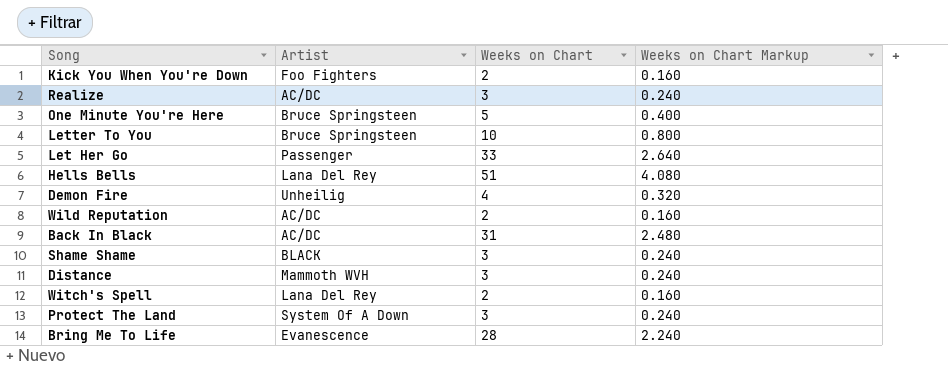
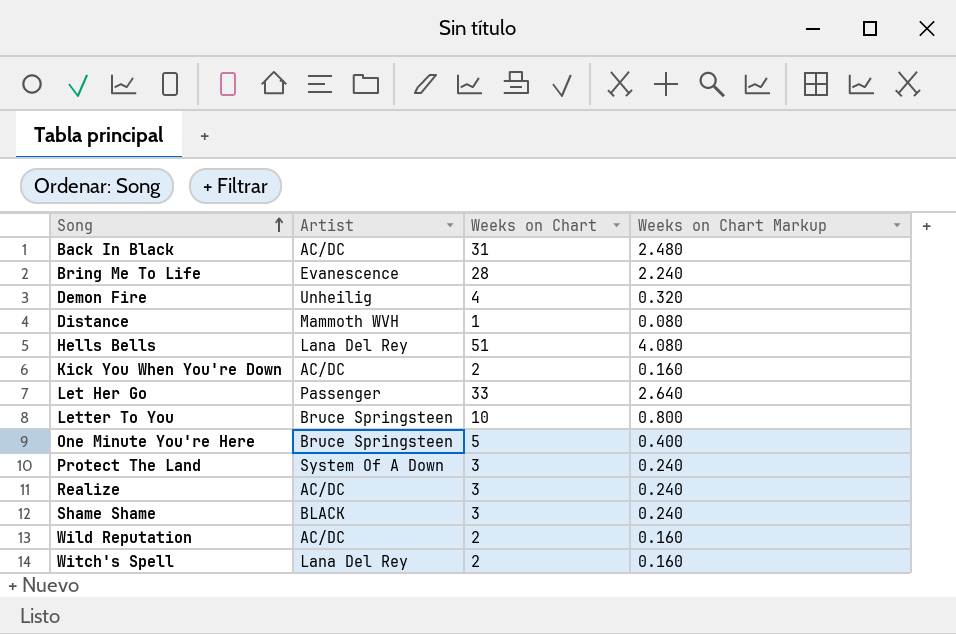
row order: none -> Song ascending
Distance | Weeks on Chart: 3 -> 1
Distance | Weeks on Chart Markup: 0.240 -> 0.080
Kick You When You're Down | Artist: Foo Fighters -> AC/DC

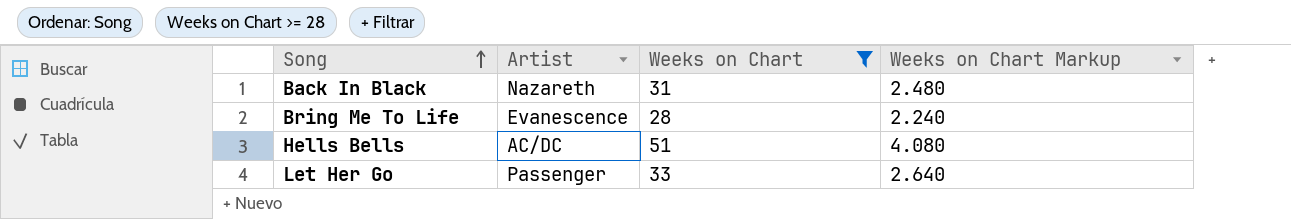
filter: none -> Weeks on Chart >= 28
Back In Black | Artist: AC/DC -> Nazareth
Hells Bells | Artist: Lana Del Rey -> AC/DC

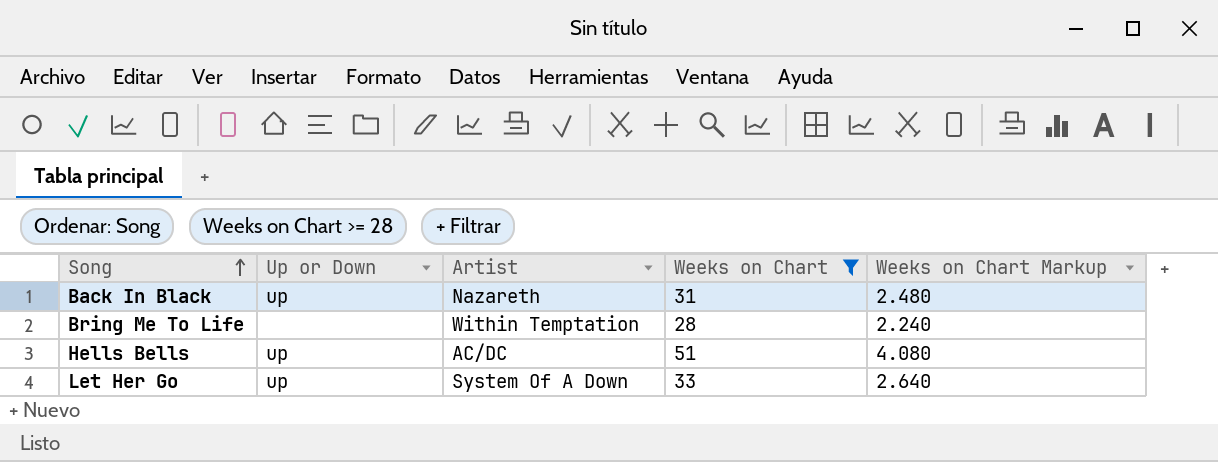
column Up or Down | position: none -> 2
Bring Me To Life | Artist: Evanescence -> Within Temptation
Let Her Go | Artist: Passenger -> System Of A Down

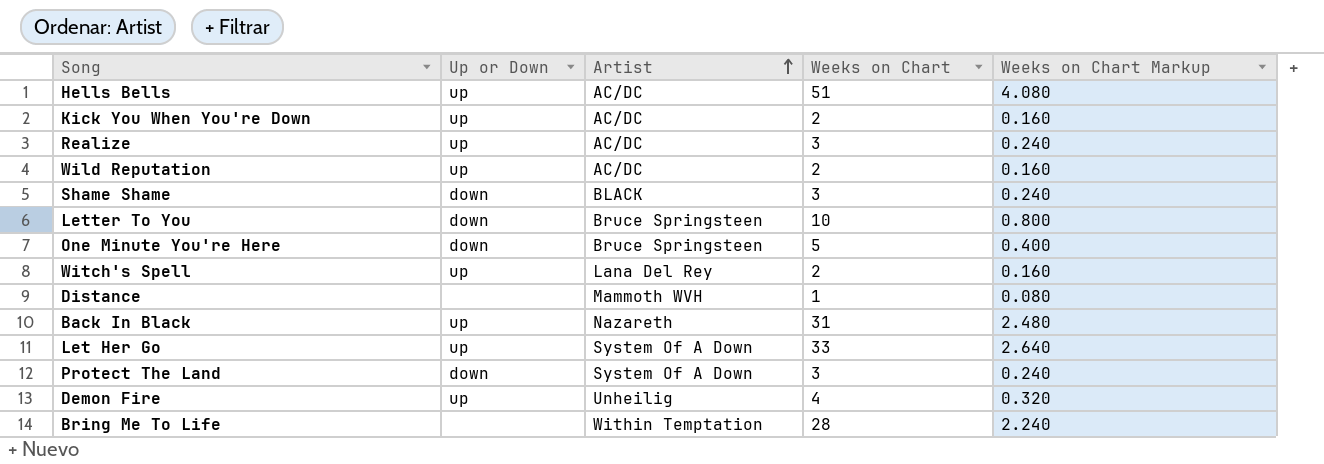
filter: Weeks on Chart >= 28 -> none
row order: Song ascending -> Artist ascending

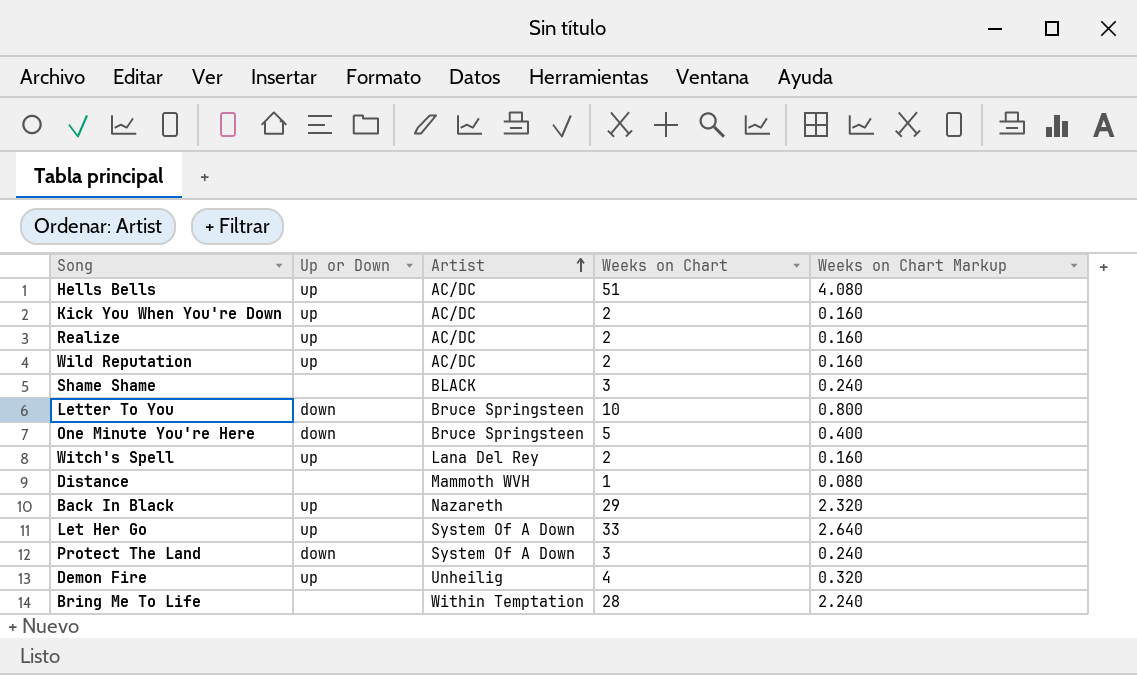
Realize | Weeks on Chart: 3 -> 2
Realize | Weeks on Chart Markup: 0.240 -> 0.160
Shame Shame | Up or Down: down -> none
Back In Black | Weeks on Chart: 31 -> 29
Back In Black | Weeks on Chart Markup: 2.480 -> 2.320

